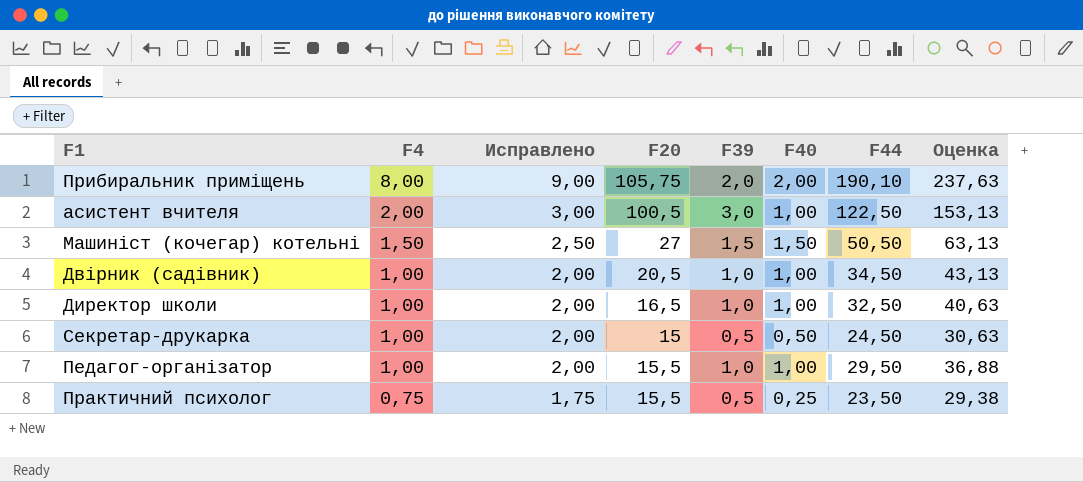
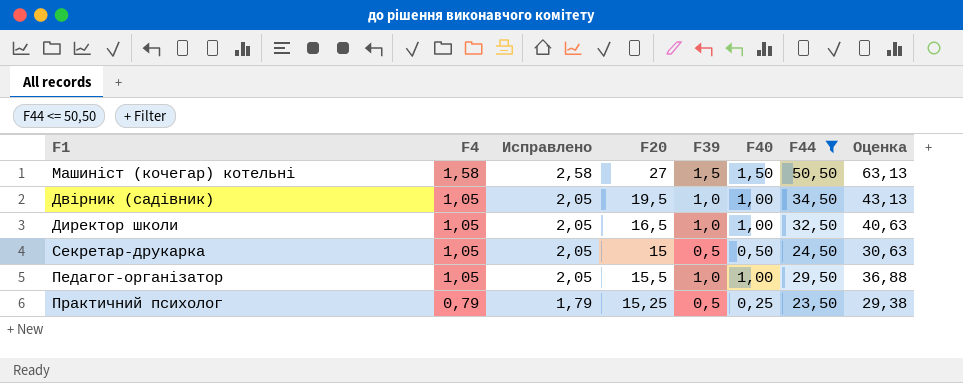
filter: none -> F44 <= 50,50
Машиніст (кочегар) котельні | F4: 1,50 -> 1,58
Машиніст (кочегар) котельні | Исправлено: 2,50 -> 2,58
Двірник (садівник) | F4: 1,00 -> 1,05
Двірник (садівник) | Исправлено: 2,00 -> 2,05
Двірник (садівник) | F20: 20,5 -> 19,5
Директор школи | F4: 1,00 -> 1,05
Директор школи | Исправлено: 2,00 -> 2,05
Секретар-друкарка | F4: 1,00 -> 1,05
Секретар-друкарка | Исправлено: 2,00 -> 2,05
Педагог-організатор | F4: 1,00 -> 1,05
Педагог-організатор | Исправлено: 2,00 -> 2,05
Практичний психолог | F4: 0,75 -> 0,79
Практичний психолог | Исправлено: 1,75 -> 1,79
Практичний психолог | F20: 15,5 -> 15,25

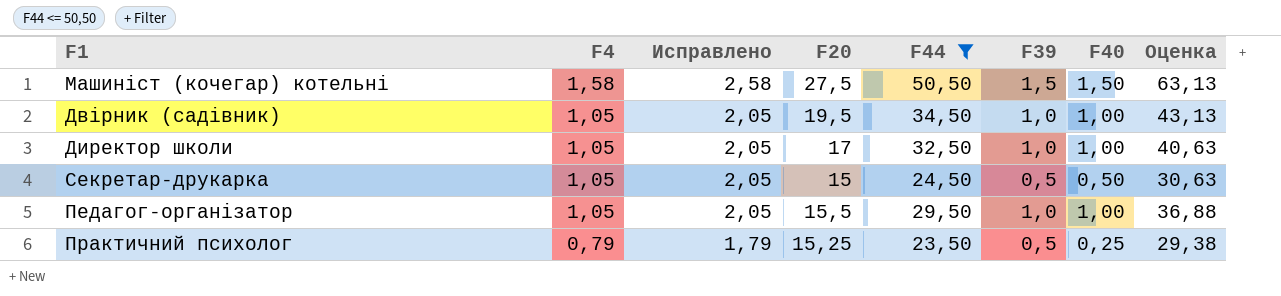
column F44 | position: 7 -> 5
Машиніст (кочегар) котельні | F20: 27 -> 27,5
Директор школи | F20: 16,5 -> 17

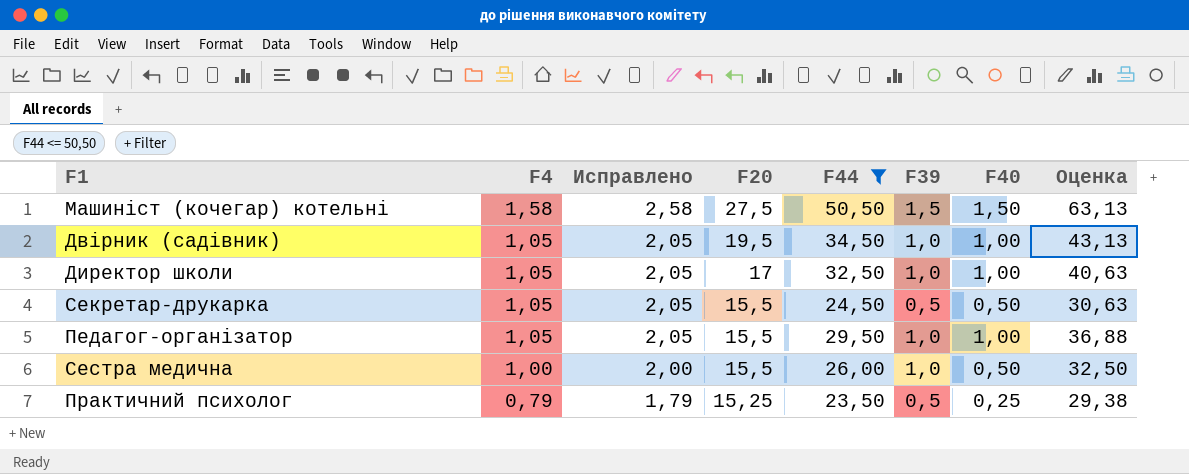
Секретар-друкарка | F20: 15 -> 15,5
row Сестра медична: none -> 1,00 | 2,00 | 15,5 | 26,00 | 1,0 | 0,50 | 32,50

